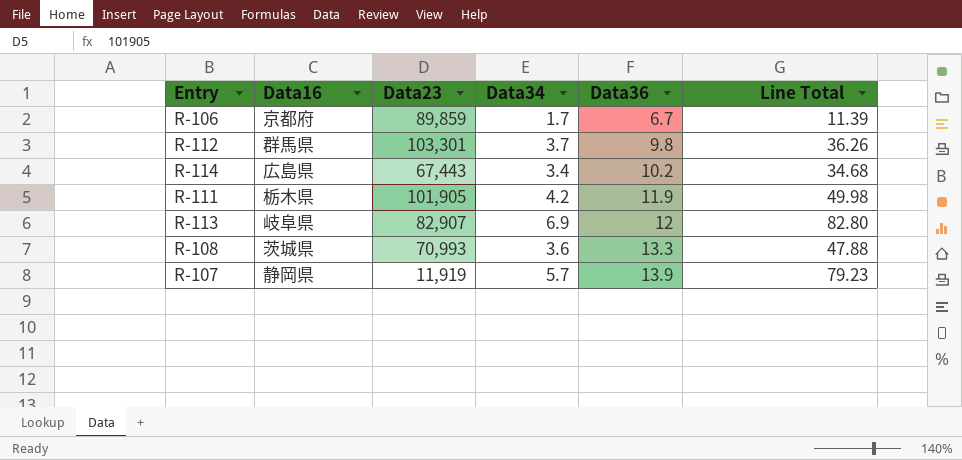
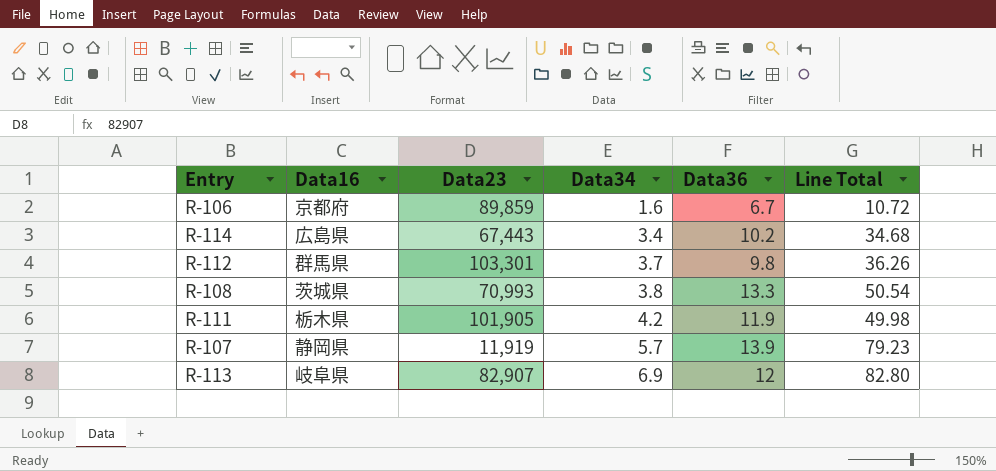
row order: Data36 ascending -> Data34 ascending
R-106 | Data34: 1.7 -> 1.6
R-106 | Line Total: 11.39 -> 10.72
R-108 | Data34: 3.6 -> 3.8
R-108 | Line Total: 47.88 -> 50.54

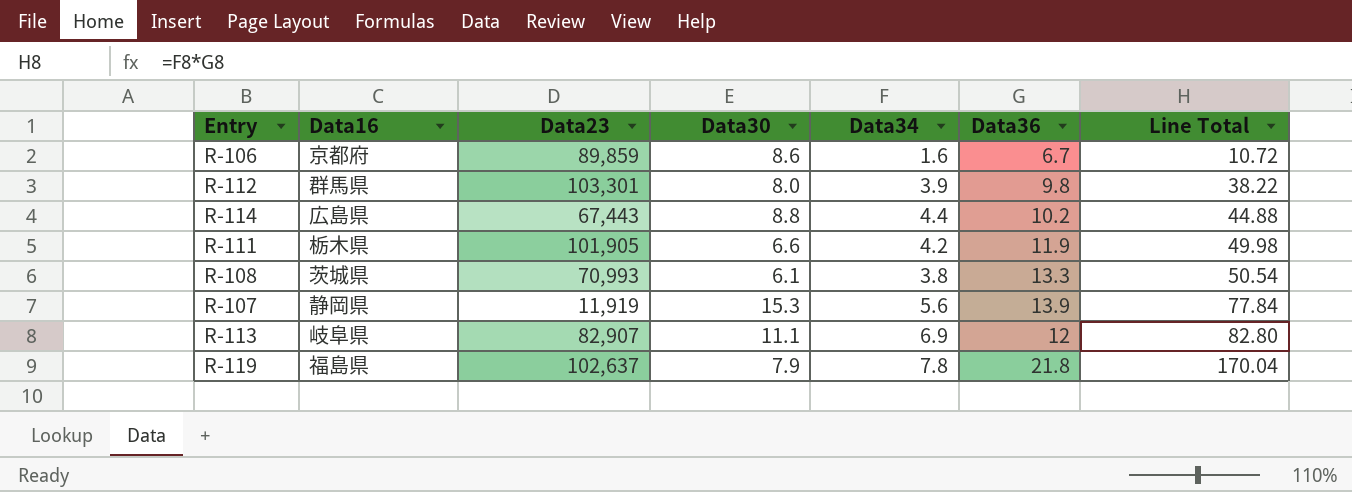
row order: Data34 ascending -> Line Total ascending
column Data30 | position: none -> 4
R-112 | Data34: 3.7 -> 3.9
R-112 | Line Total: 36.26 -> 38.22
R-114 | Data34: 3.4 -> 4.4
R-114 | Line Total: 34.68 -> 44.88
R-107 | Data34: 5.7 -> 5.6
R-107 | Line Total: 79.23 -> 77.84
row R-119: none -> 福島県 | 102,637 | 7.9 | 7.8 | 21.8 | 170.04

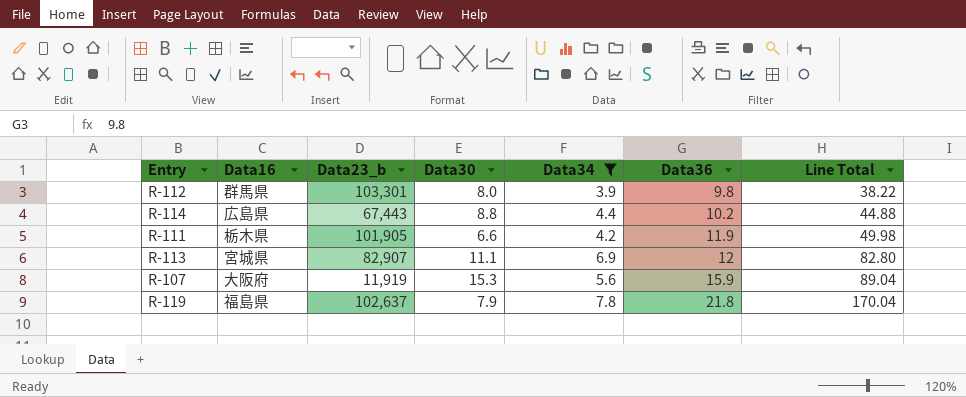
filter: none -> Data34 >= 3.9
row order: Line Total ascending -> Data36 ascending
column name: Data23 -> Data23_b
R-113 | Data16: 岐阜県 -> 宮城県
R-107 | Data16: 静岡県 -> 大阪府
R-107 | Data36: 13.9 -> 15.9
R-107 | Line Total: 77.84 -> 89.04

